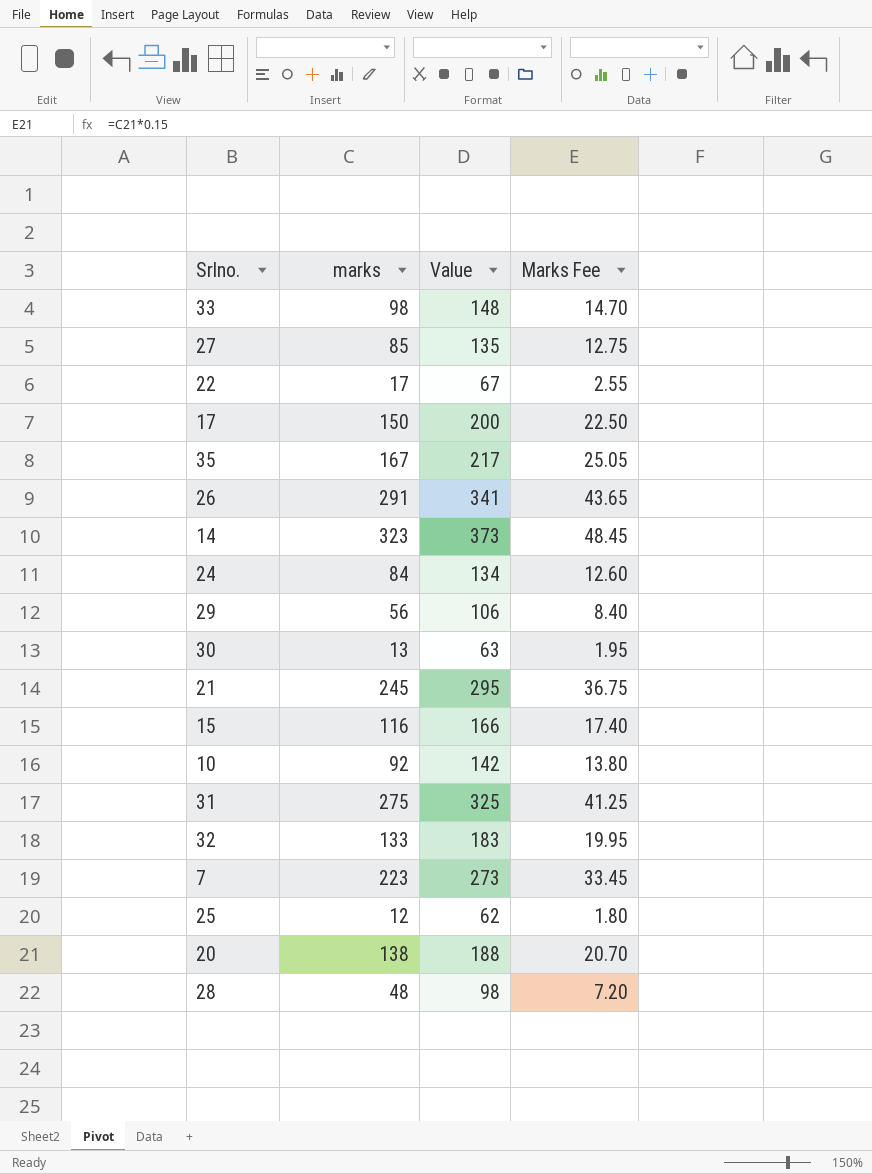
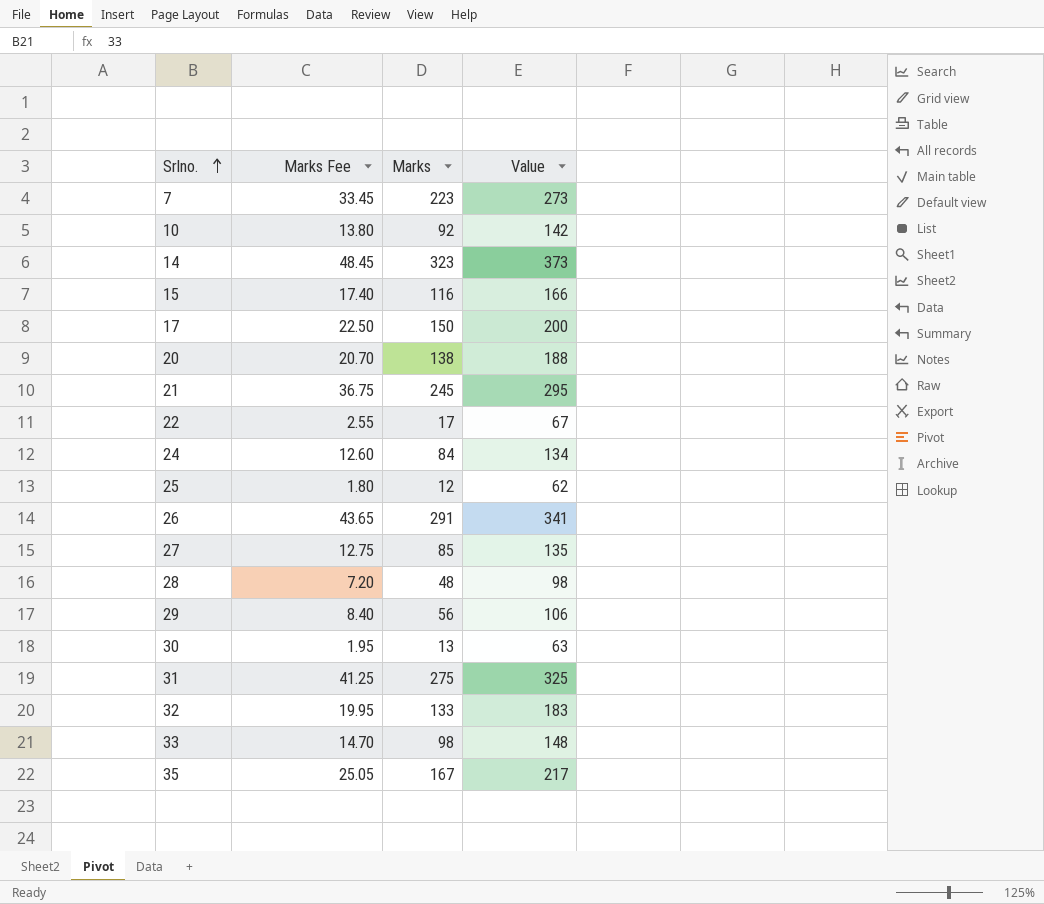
row order: none -> Srlno. ascending
column Marks Fee | position: 4 -> 2
column name: marks -> Marks

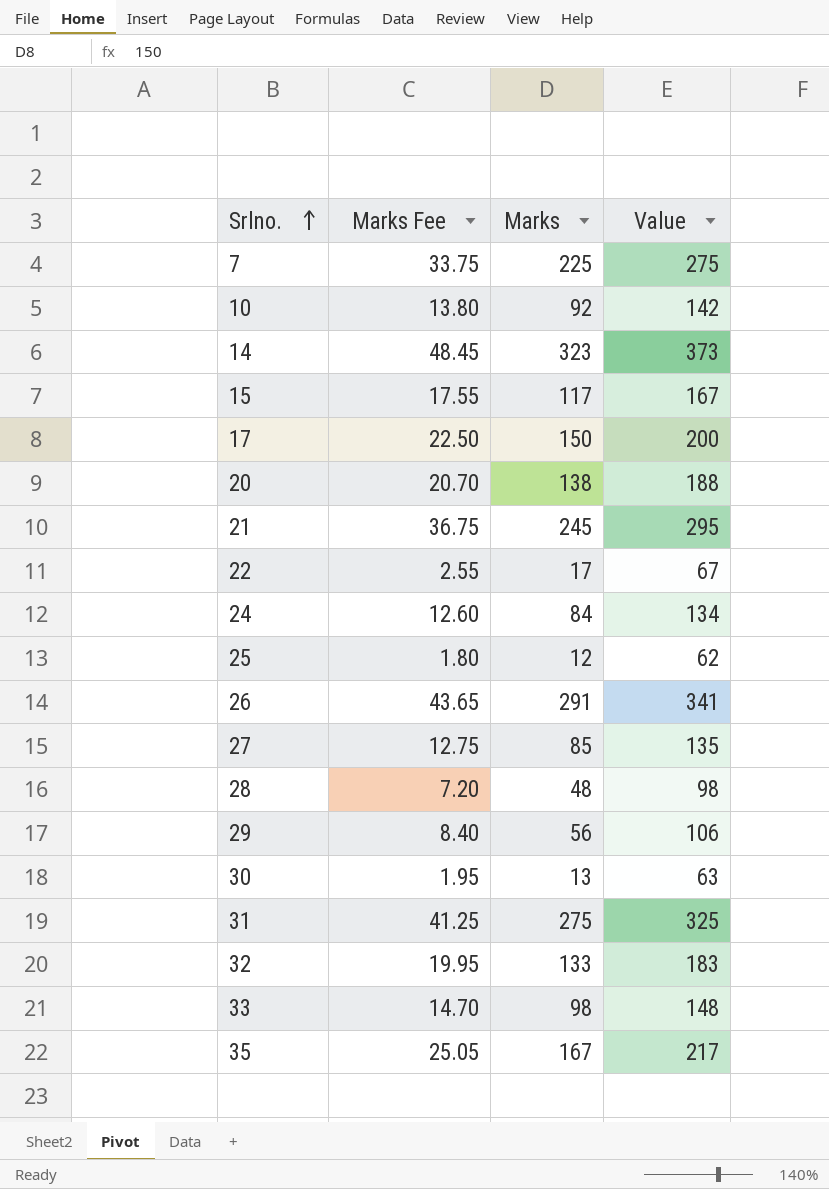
7 | Marks Fee: 33.45 -> 33.75
7 | Marks: 223 -> 225
7 | Value: 273 -> 275
15 | Marks Fee: 17.40 -> 17.55
15 | Marks: 116 -> 117
15 | Value: 166 -> 167

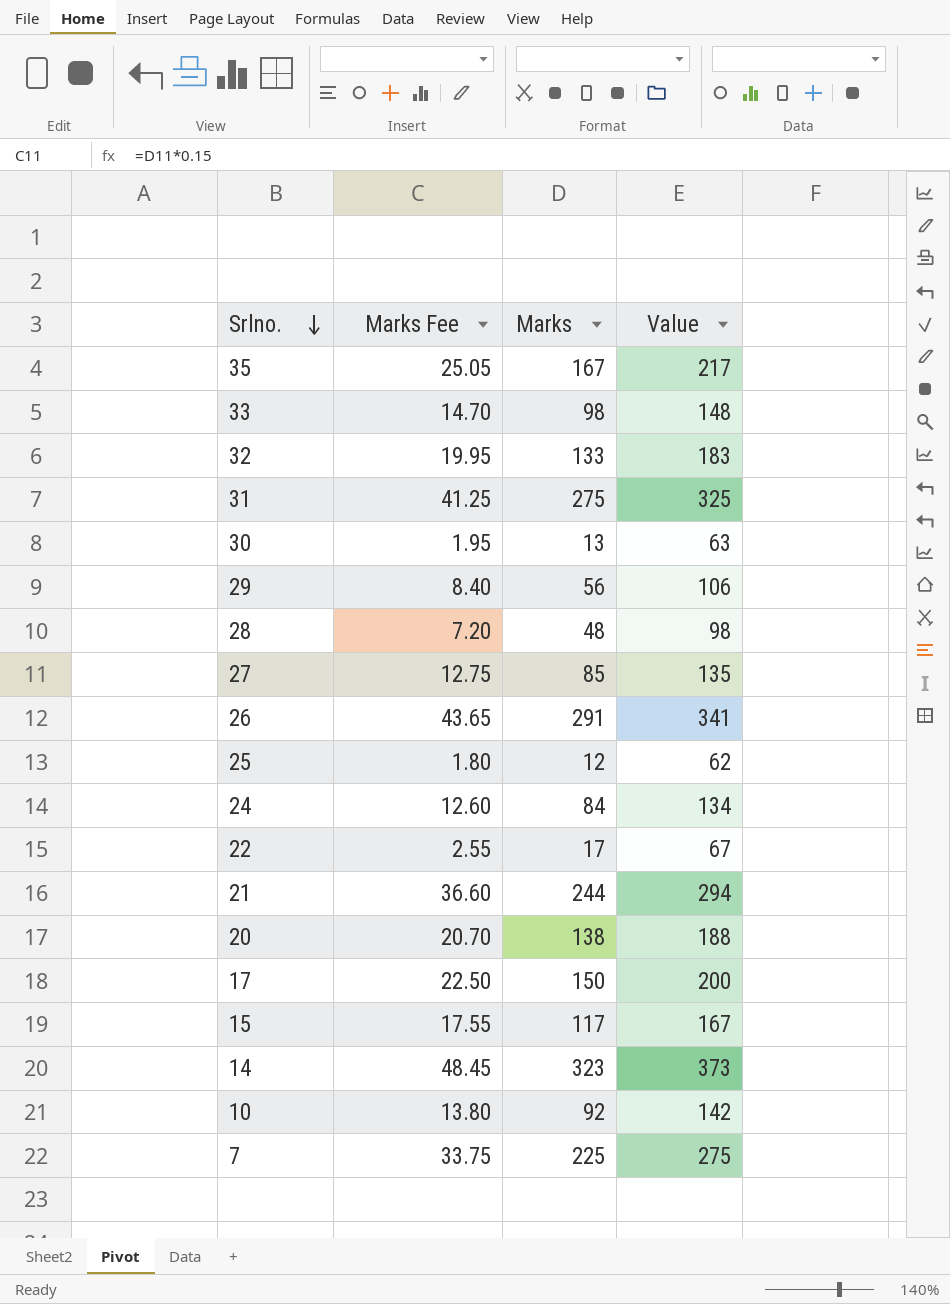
row order: Srlno. ascending -> Srlno. descending
21 | Marks Fee: 36.75 -> 36.60
21 | Marks: 245 -> 244
21 | Value: 295 -> 294

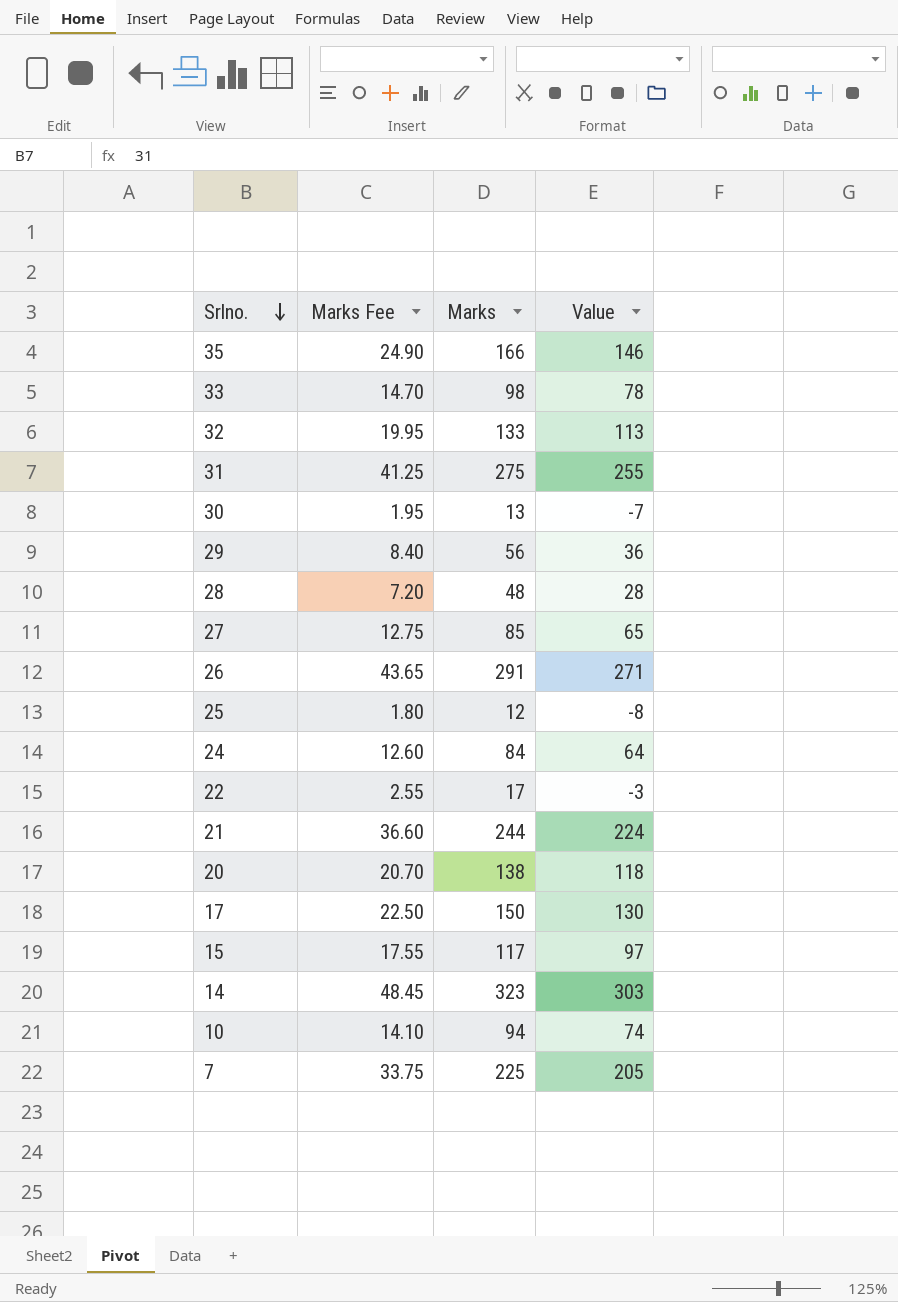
column Value | formula: [Marks] + 50 -> [Marks] - 20
35 | Marks Fee: 25.05 -> 24.90
35 | Marks: 167 -> 166
10 | Marks Fee: 13.80 -> 14.10
10 | Marks: 92 -> 94

